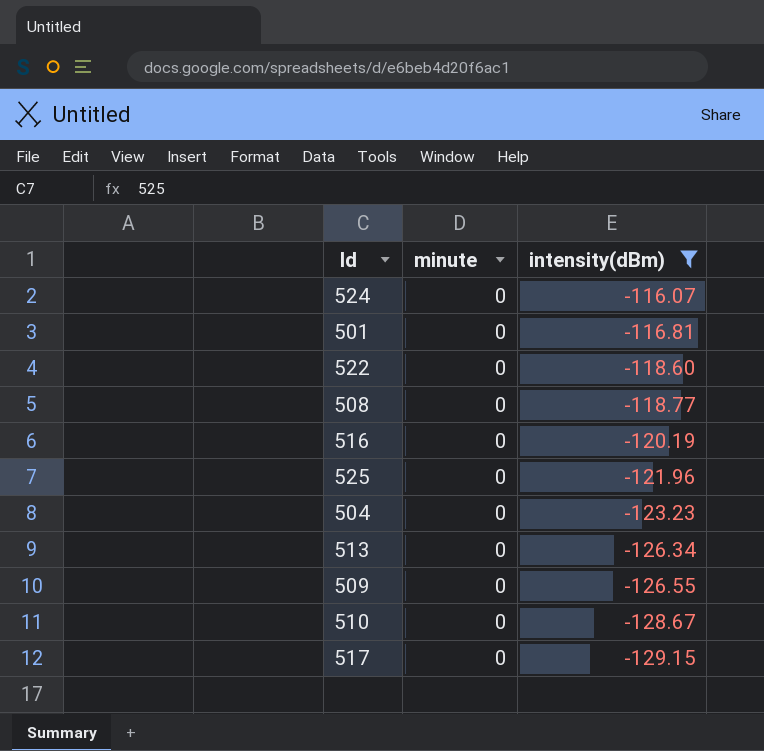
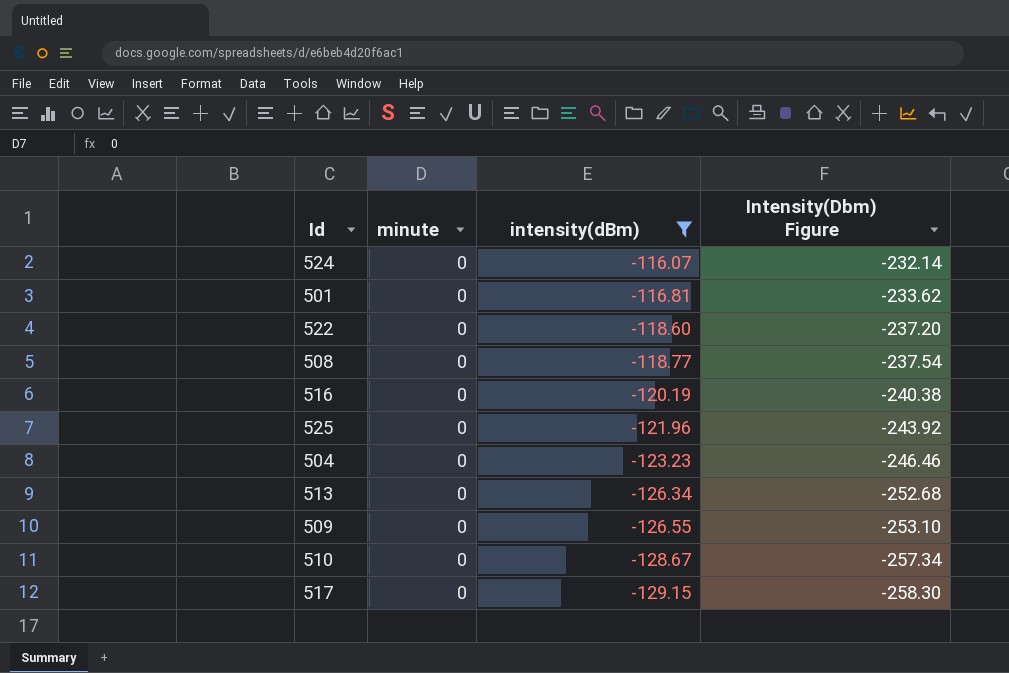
column Intensity(Dbm) Figure | formula: none -> [intensity(dBm)] * 2

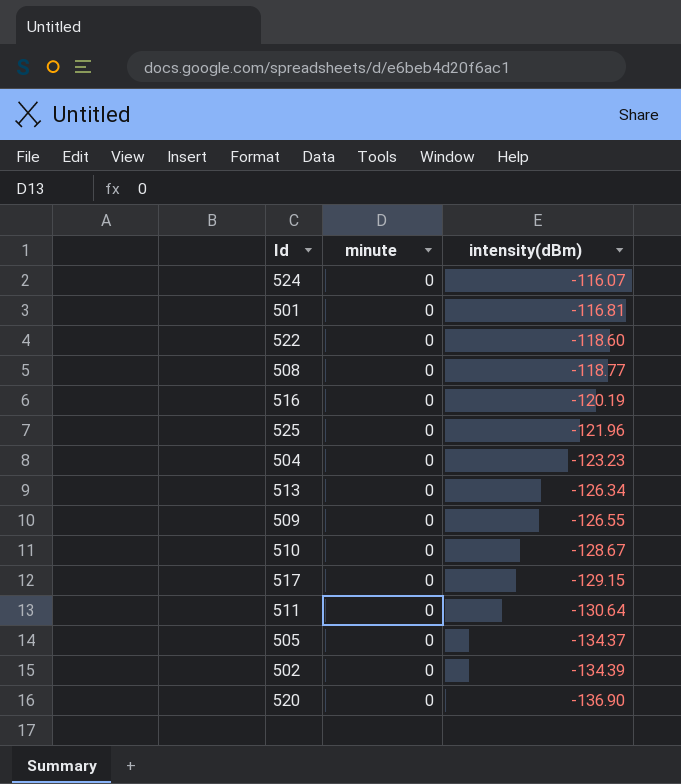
filter: intensity(dBm) >= -129.15 -> none
column Intensity(Dbm) Figure | formula: [intensity(dBm)] * 2 -> none

